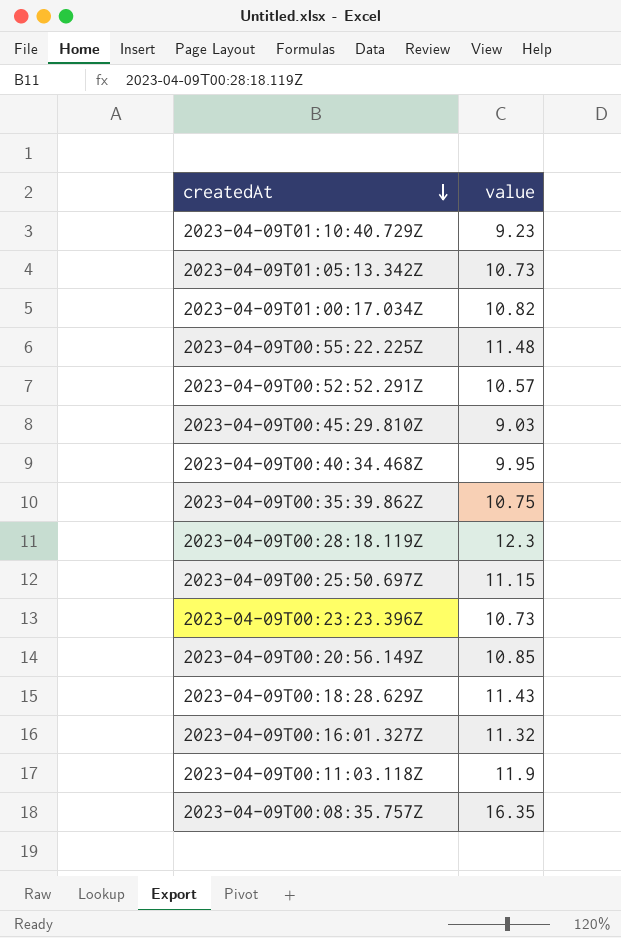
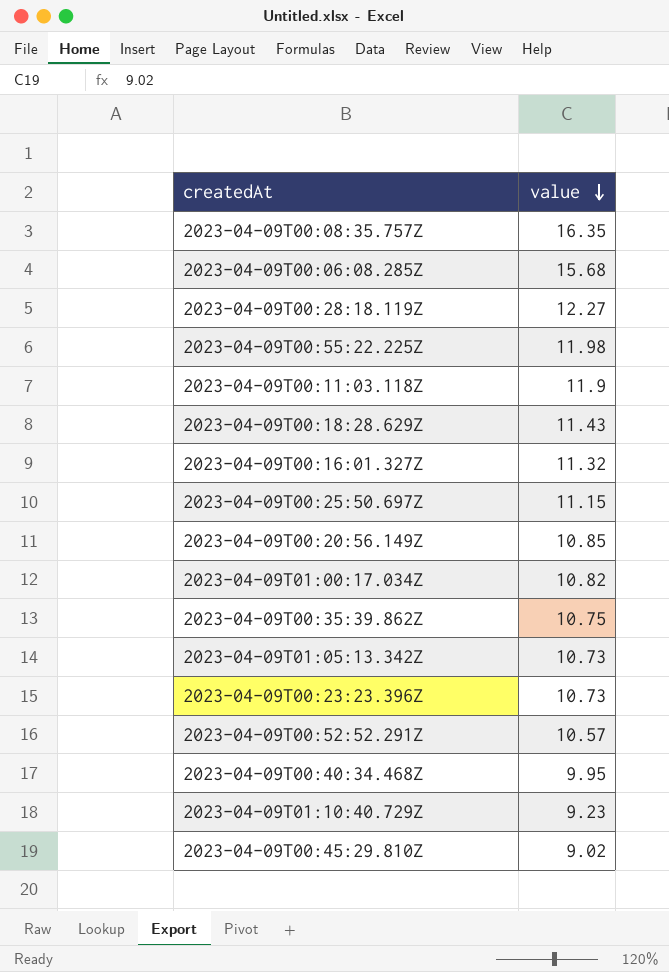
row order: createdAt descending -> value descending
row 2023-04-09T00:06:08.285Z: none -> 15.68
2023-04-09T00:28:18.119Z | value: 12.3 -> 12.27
2023-04-09T00:55:22.225Z | value: 11.48 -> 11.98
2023-04-09T00:45:29.810Z | value: 9.03 -> 9.02

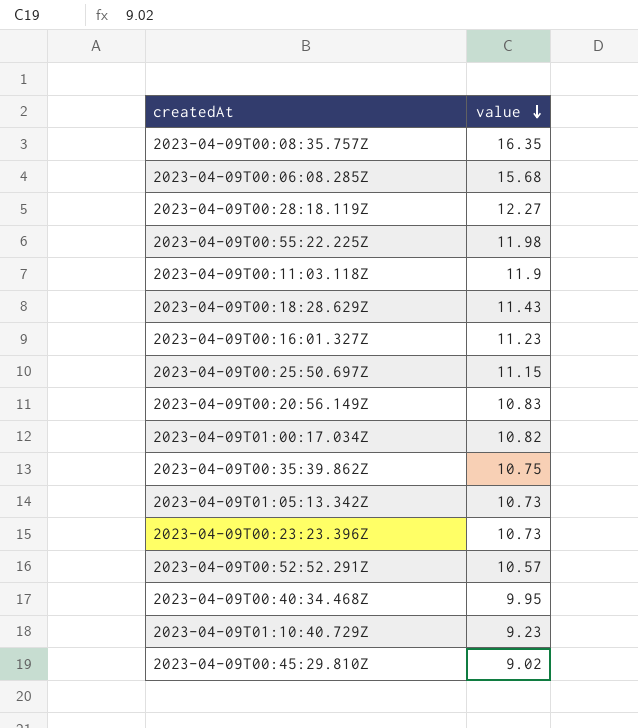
2023-04-09T00:16:01.327Z | value: 11.32 -> 11.23
2023-04-09T00:20:56.149Z | value: 10.85 -> 10.83

